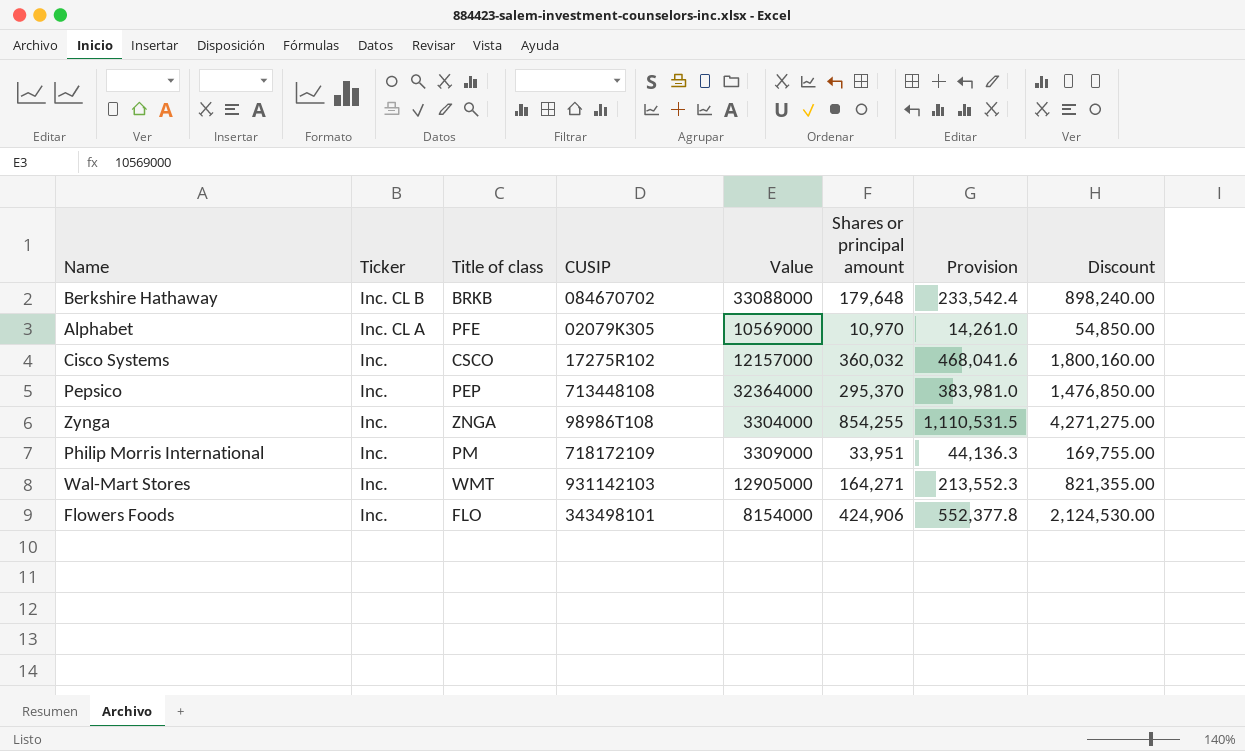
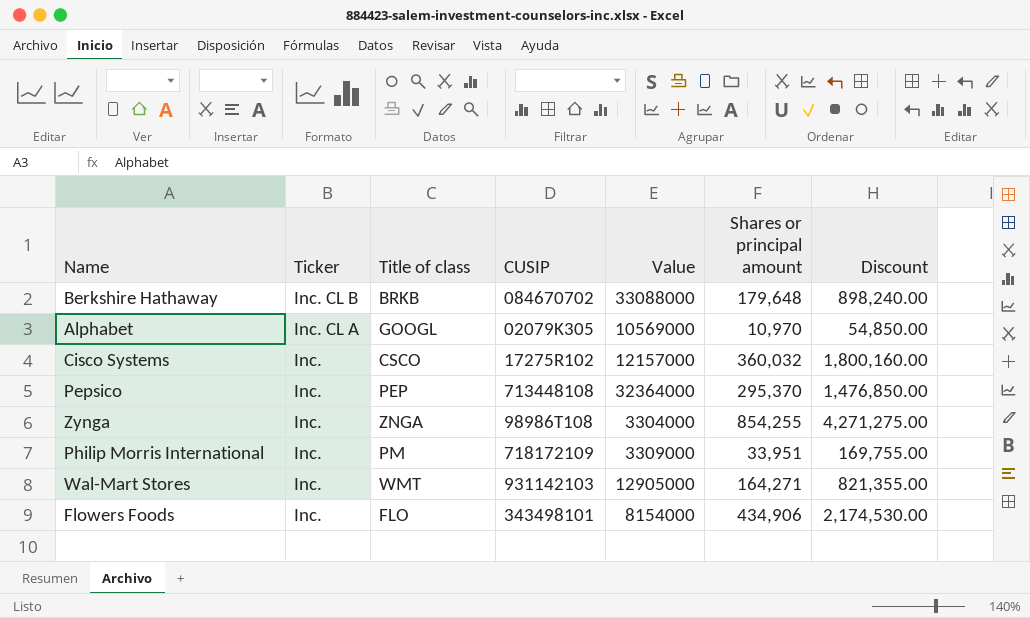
column Provision | formula: [Shares or principal amount] * 1.3 -> none
Alphabet | Title of class: PFE -> GOOGL
Flowers Foods | Shares or principal amount: 424,906 -> 434,906
Flowers Foods | Discount: 2,124,530.00 -> 2,174,530.00

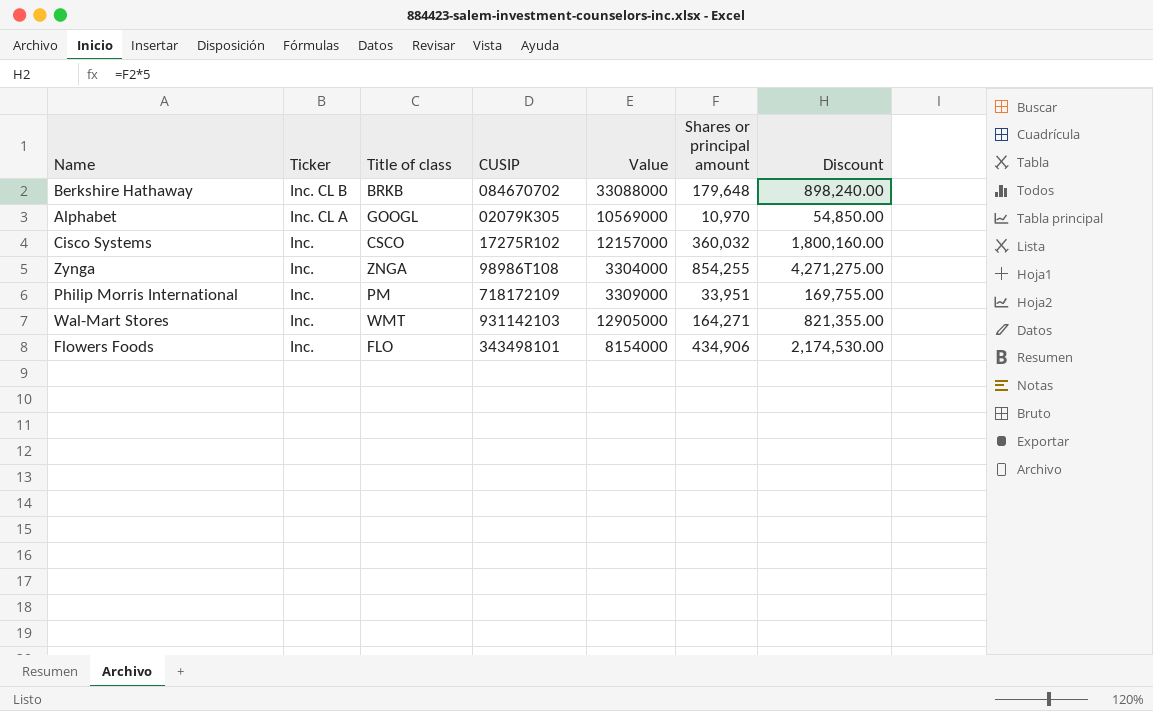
row Pepsico: Inc. | PEP | 713448108 | 32364000 | 295,370 | 1,476,850.00 -> none

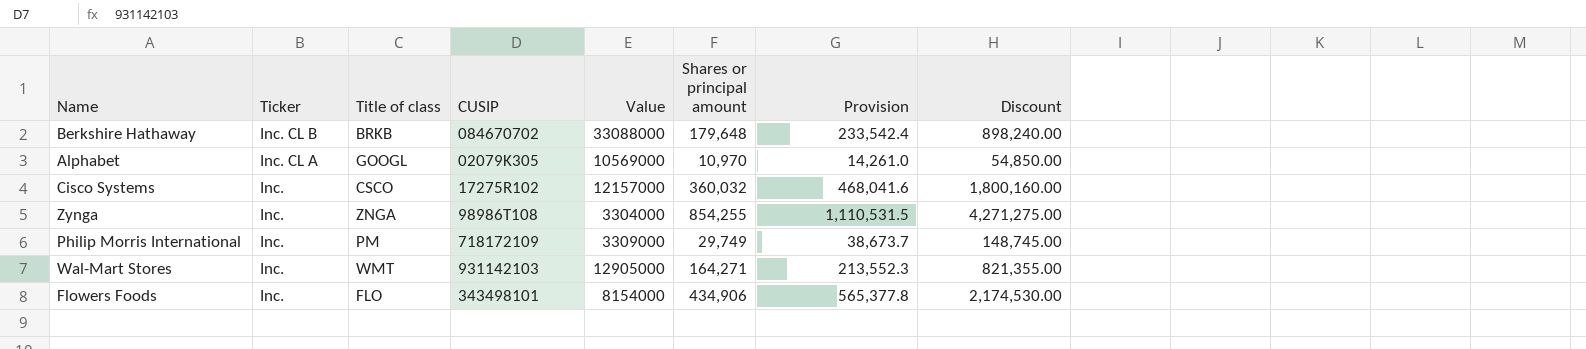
column Provision | formula: none -> [Shares or principal amount] * 1.3
Philip Morris International | Shares or principal amount: 33,951 -> 29,749
Philip Morris International | Discount: 169,755.00 -> 148,745.00

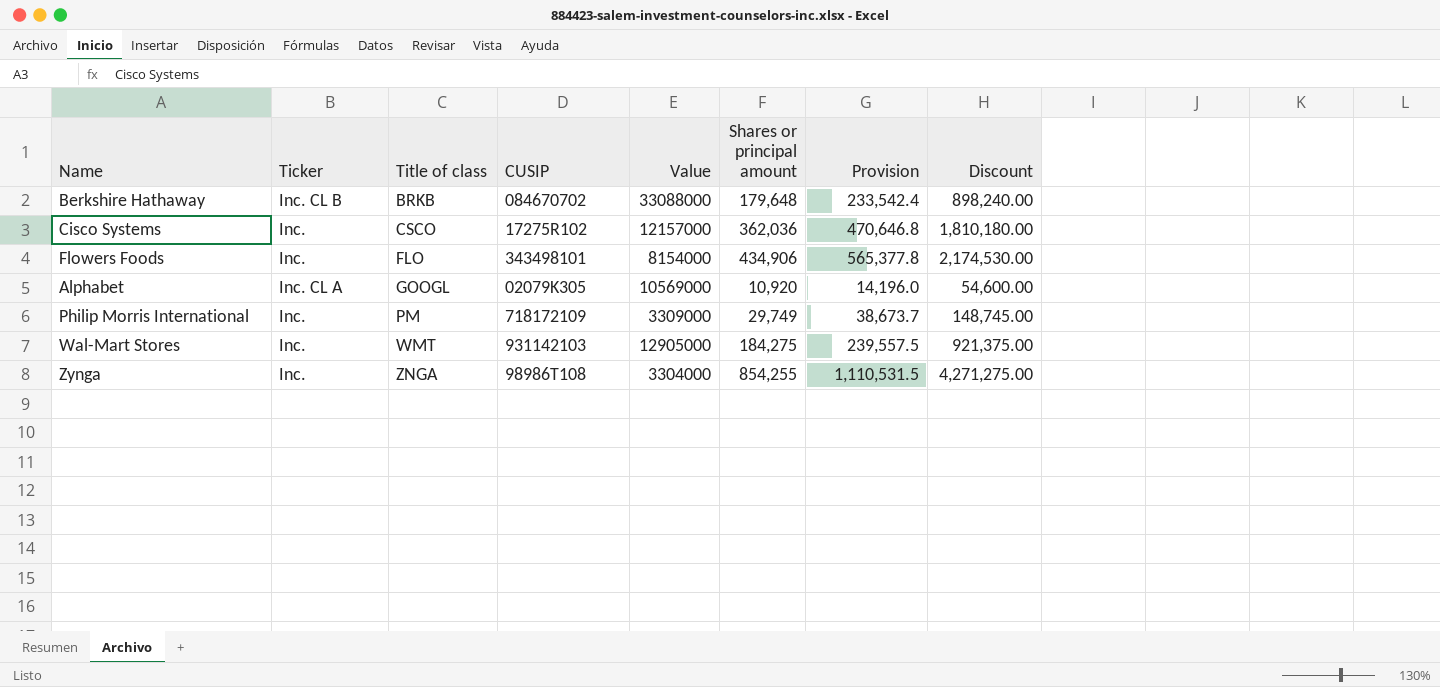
row order: Ticker descending -> Title of class ascending
Cisco Systems | Shares or principal amount: 360,032 -> 362,036
Cisco Systems | Provision: 468,041.6 -> 470,646.8
Cisco Systems | Discount: 1,800,160.00 -> 1,810,180.00
Alphabet | Shares or principal amount: 10,970 -> 10,920
Alphabet | Provision: 14,261.0 -> 14,196.0
Alphabet | Discount: 54,850.00 -> 54,600.00
Wal-Mart Stores | Shares or principal amount: 164,271 -> 184,275
Wal-Mart Stores | Provision: 213,552.3 -> 239,557.5
Wal-Mart Stores | Discount: 821,355.00 -> 921,375.00

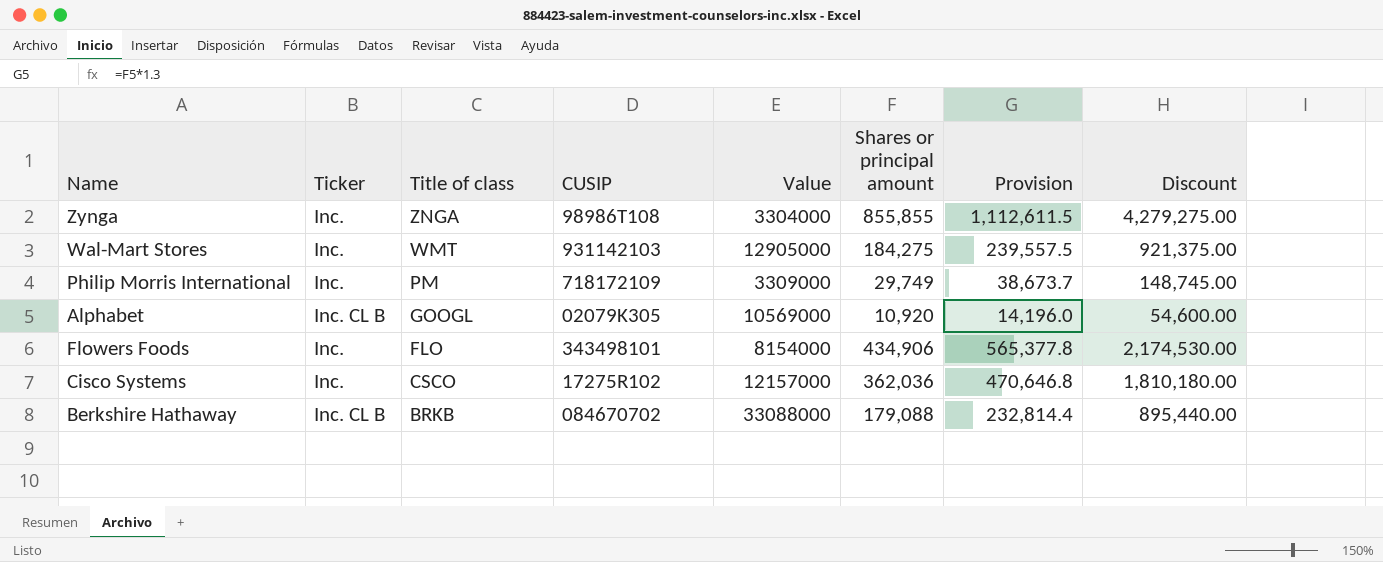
row order: Title of class ascending -> Title of class descending
Zynga | Shares or principal amount: 854,255 -> 855,855
Zynga | Provision: 1,110,531.5 -> 1,112,611.5
Zynga | Discount: 4,271,275.00 -> 4,279,275.00
Alphabet | Ticker: Inc. CL A -> Inc. CL B
Berkshire Hathaway | Shares or principal amount: 179,648 -> 179,088
Berkshire Hathaway | Provision: 233,542.4 -> 232,814.4
Berkshire Hathaway | Discount: 898,240.00 -> 895,440.00

